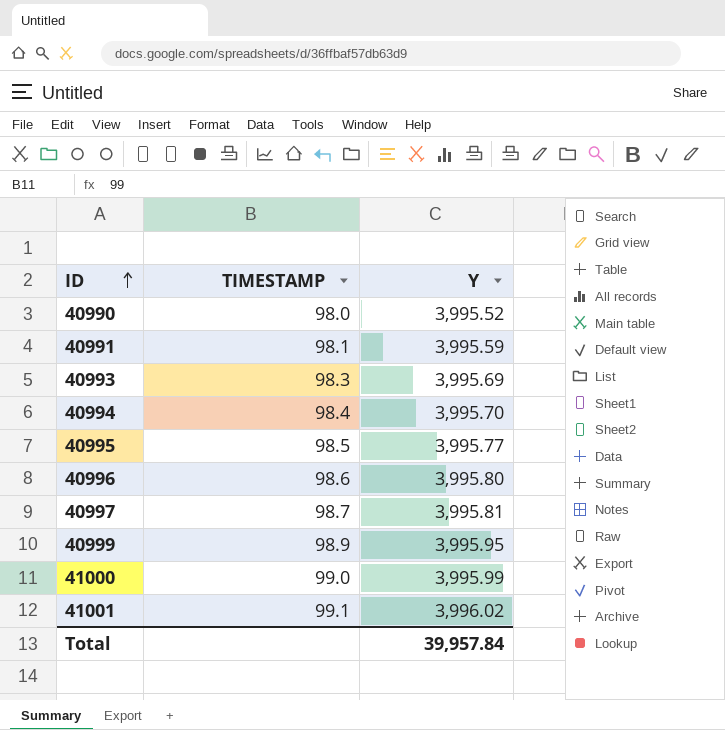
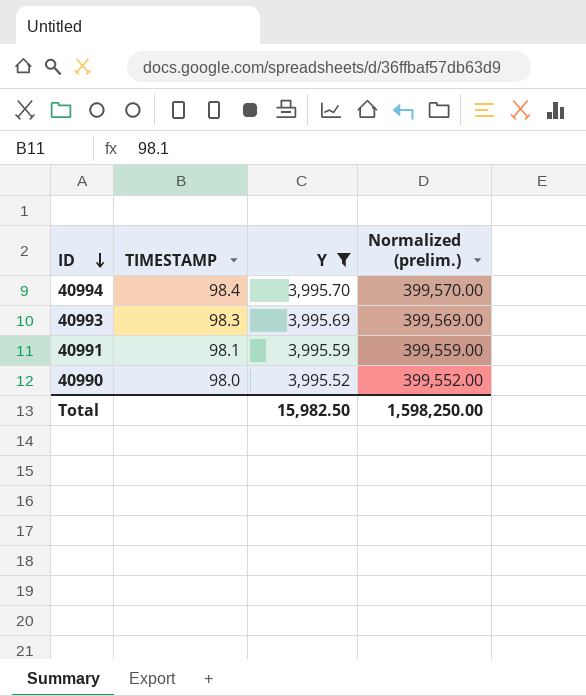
filter: none -> Y <= 3,995.70
row order: ID ascending -> ID descending
column Normalized (prelim.) | formula: none -> [Y] * 100
Total | Y: 39,957.84 -> 15,982.50

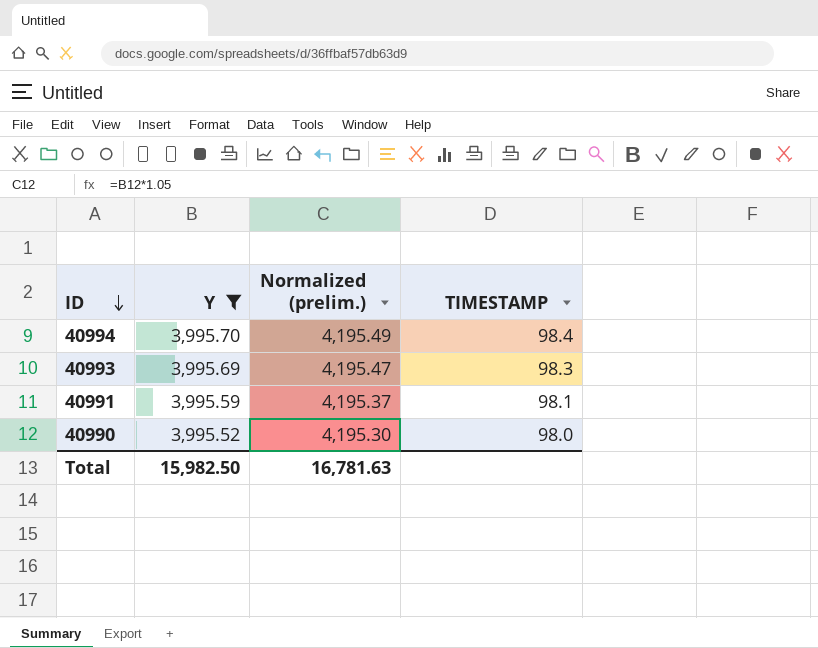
column Normalized (prelim.) | formula: [Y] * 100 -> [Y] * 1.05
column TIMESTAMP | position: 2 -> 4
Total | Normalized (prelim.): 1,598,250.00 -> 16,781.63

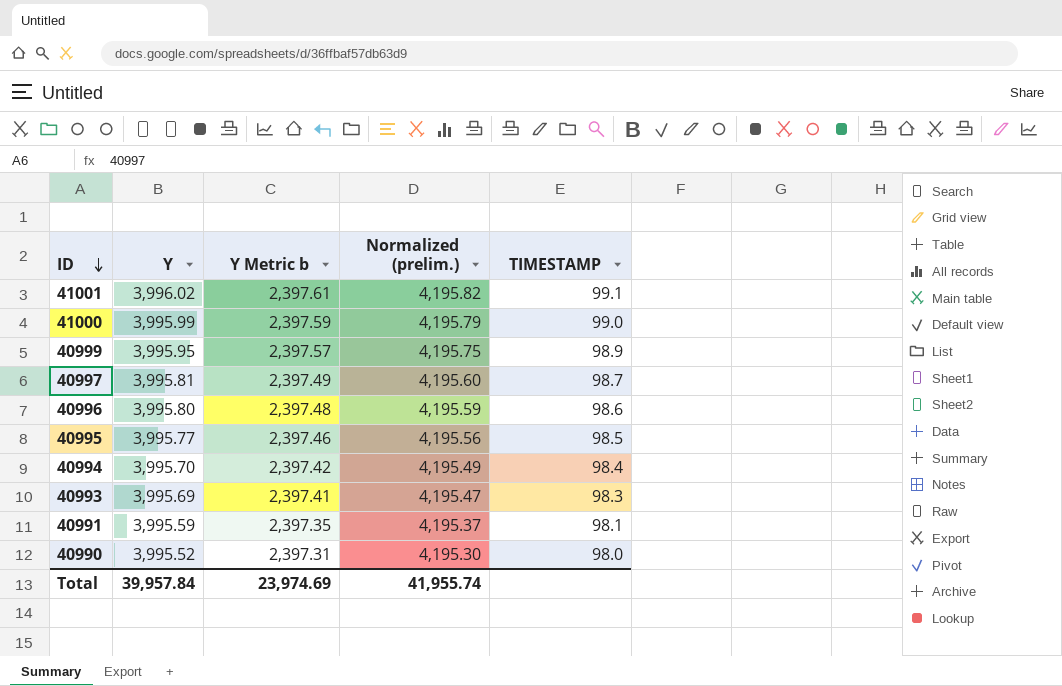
filter: Y <= 3,995.70 -> none
column Y Metric b | formula: none -> [Y] * 0.6
Total | Y: 15,982.50 -> 39,957.84
Total | Normalized (prelim.): 16,781.63 -> 41,955.74

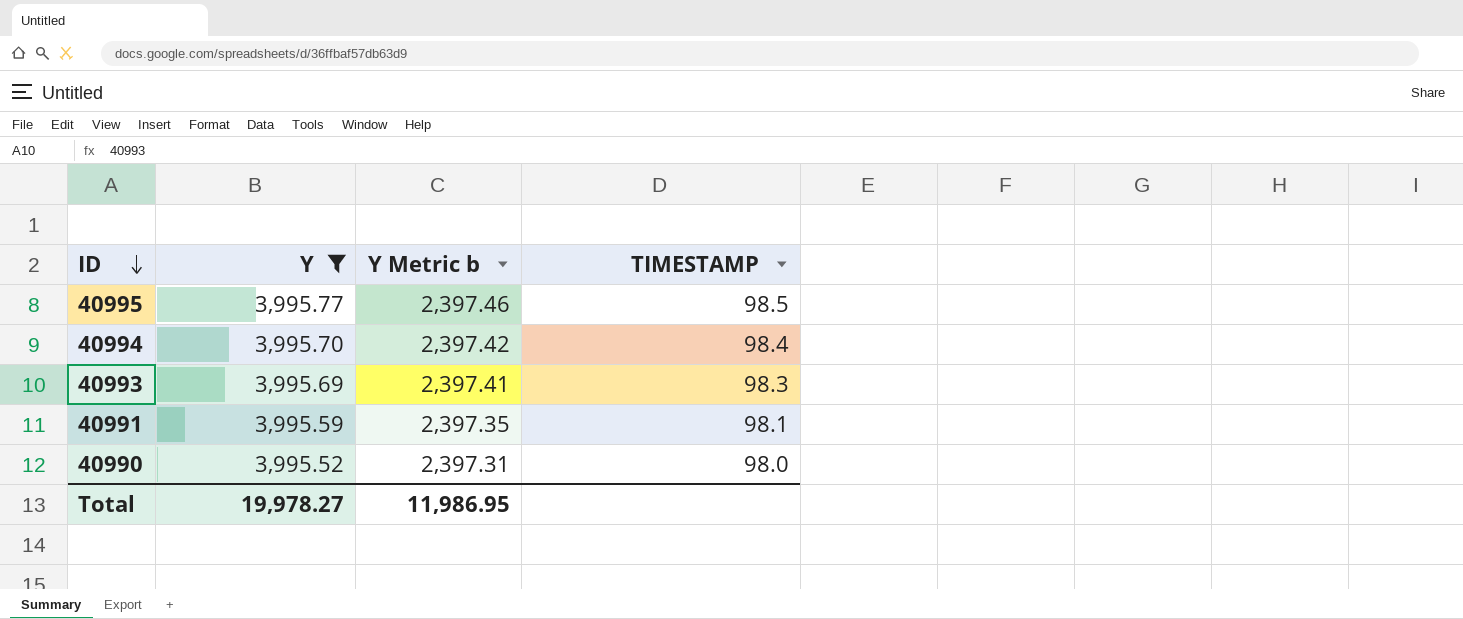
filter: none -> Y <= 3,995.77
column Normalized (prelim.) | formula: [Y] * 1.05 -> none
Total | Y: 39,957.84 -> 19,978.27
Total | Y Metric b: 23,974.69 -> 11,986.95

